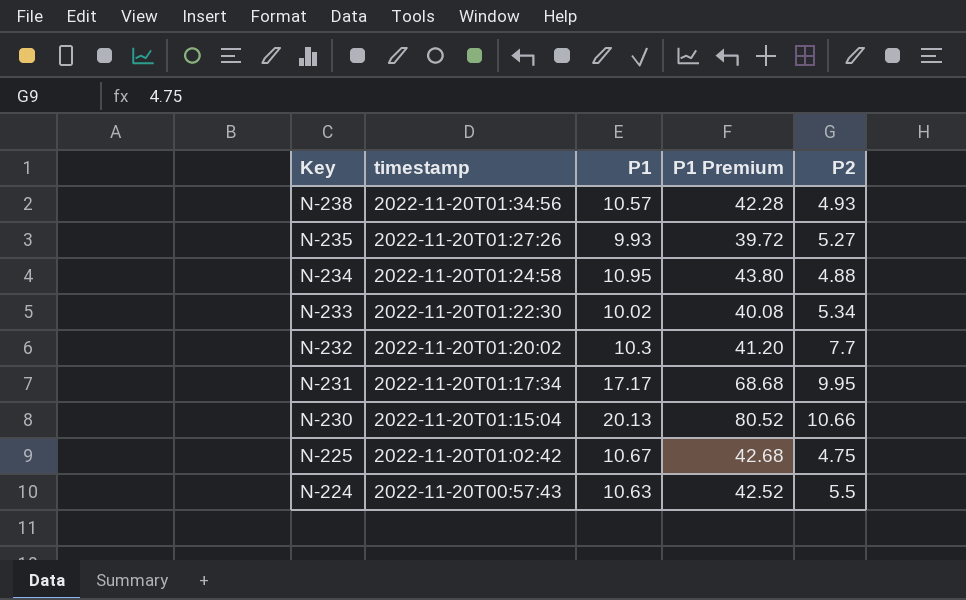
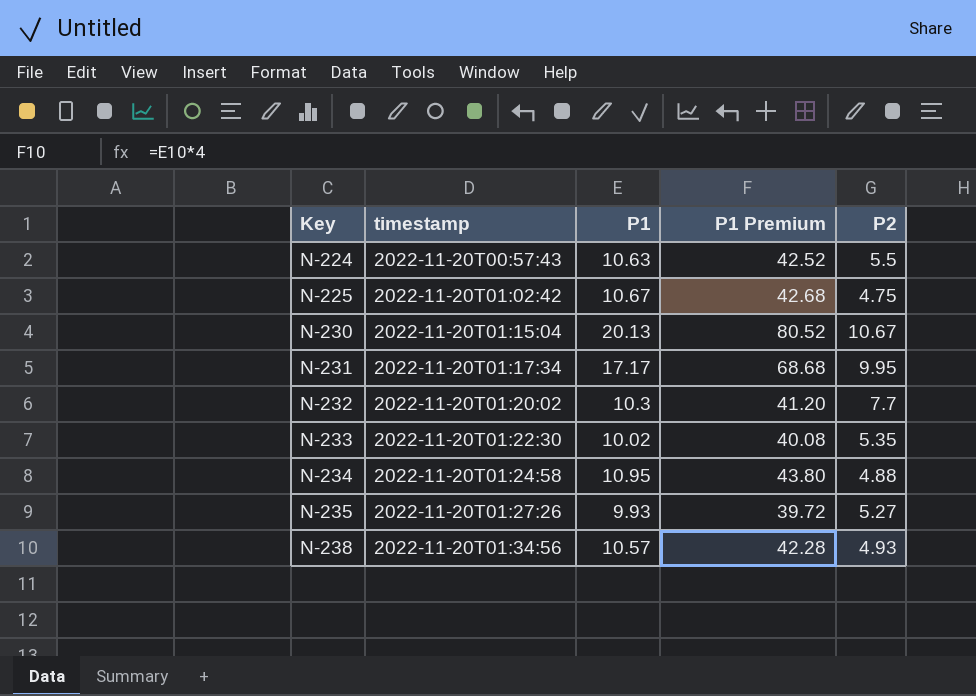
row order: Key descending -> Key ascending
N-230 | P2: 10.66 -> 10.67
N-233 | P2: 5.34 -> 5.35

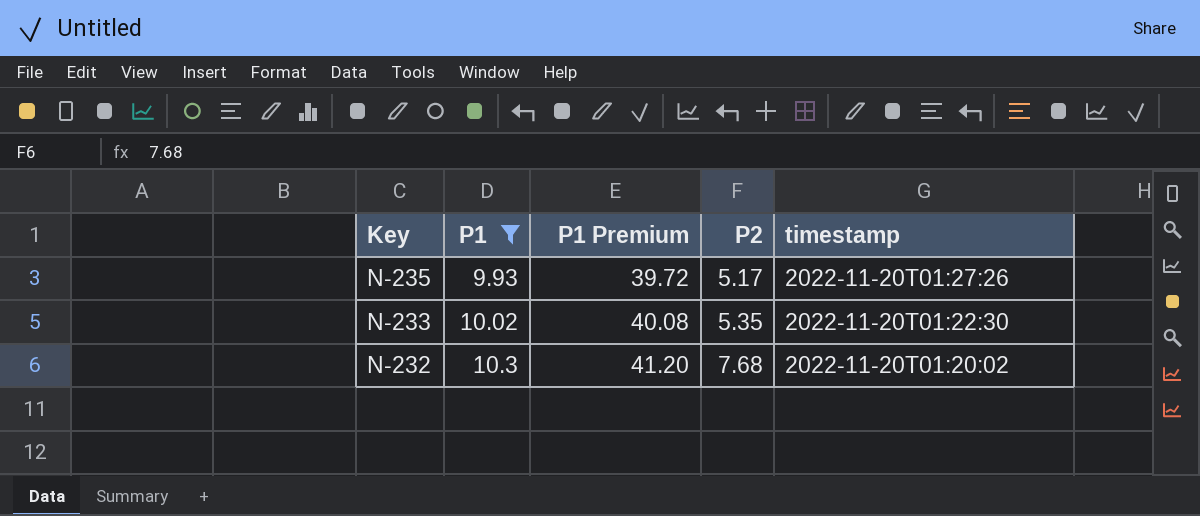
filter: none -> P1 <= 10.3
row order: Key ascending -> Key descending
column timestamp | position: 2 -> 5
N-235 | P2: 5.27 -> 5.17
N-232 | P2: 7.7 -> 7.68

